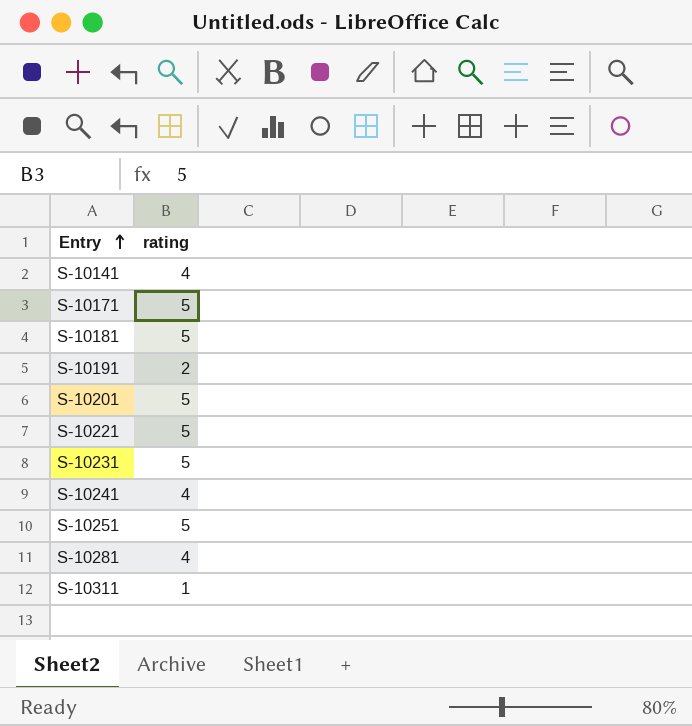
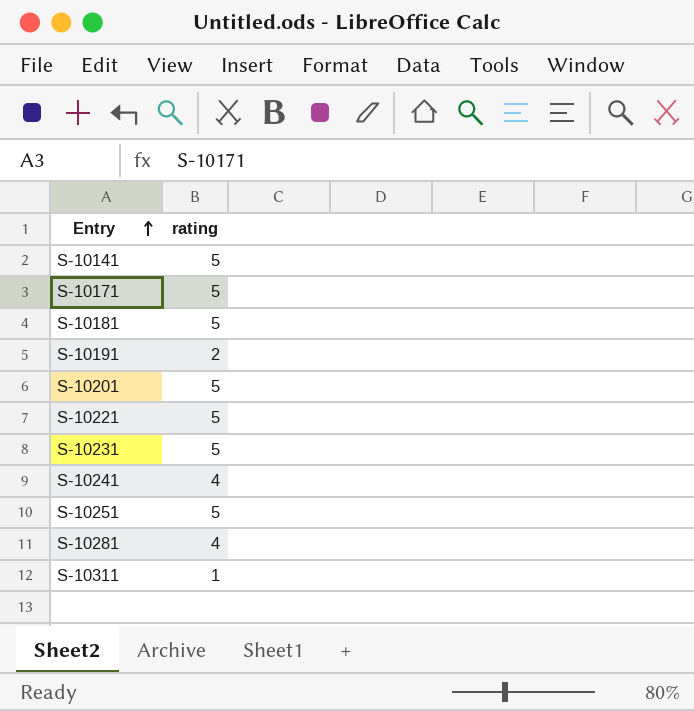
S-10141 | rating: 4 -> 5

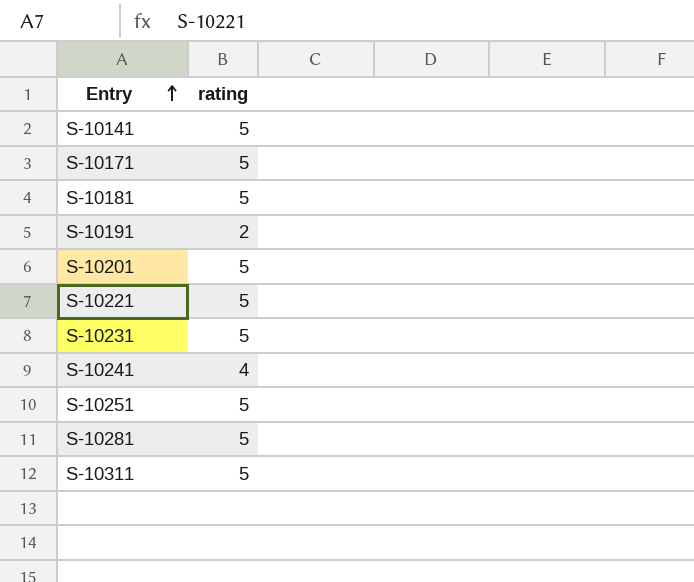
S-10281 | rating: 4 -> 5
S-10311 | rating: 1 -> 5

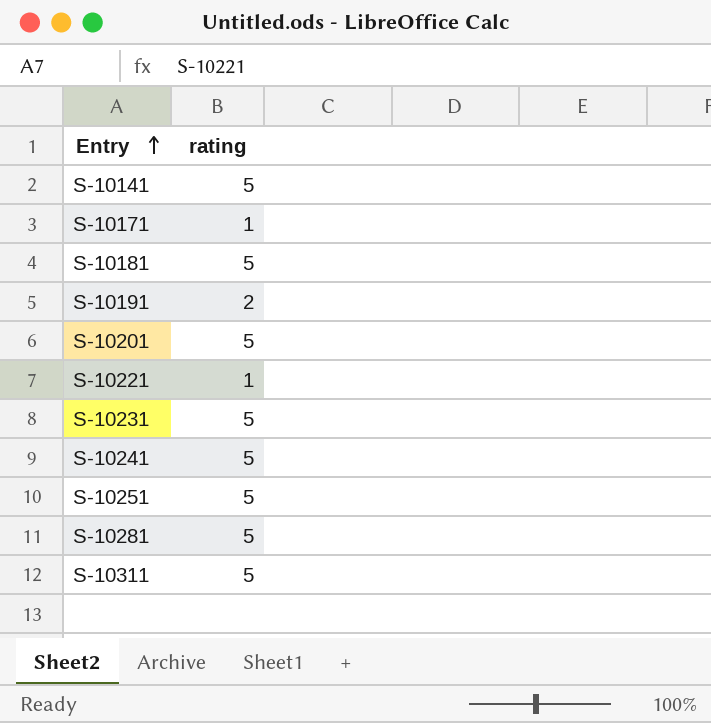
S-10171 | rating: 5 -> 1
S-10221 | rating: 5 -> 1
S-10241 | rating: 4 -> 5

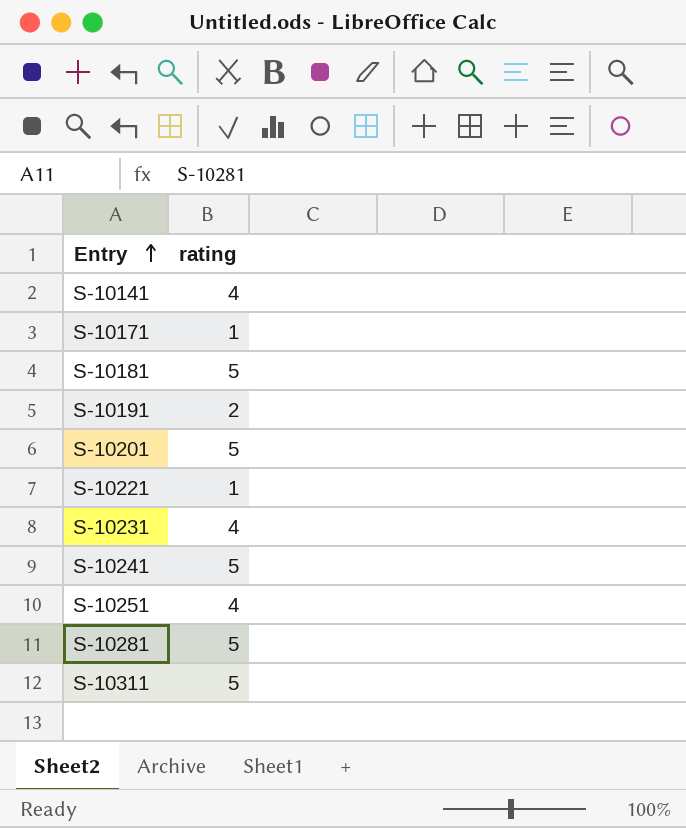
S-10141 | rating: 5 -> 4
S-10231 | rating: 5 -> 4
S-10251 | rating: 5 -> 4

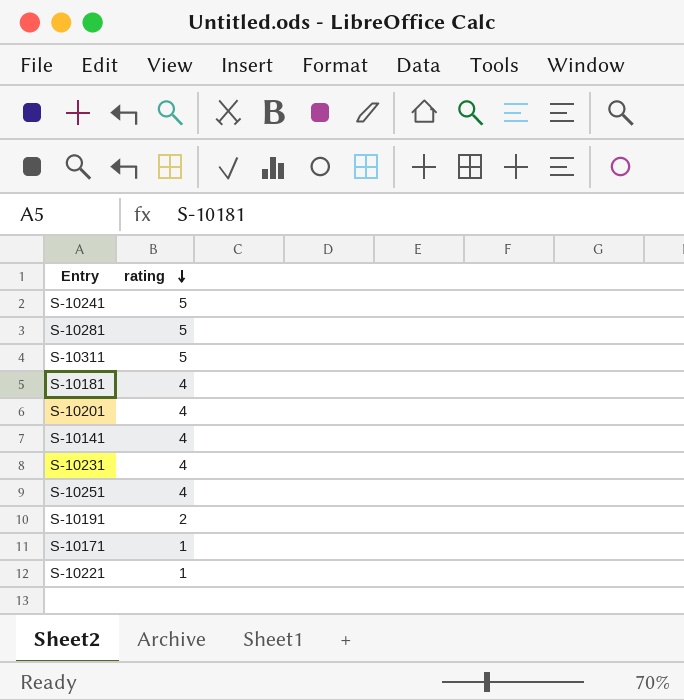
row order: Entry ascending -> rating descending
S-10181 | rating: 5 -> 4
S-10201 | rating: 5 -> 4

